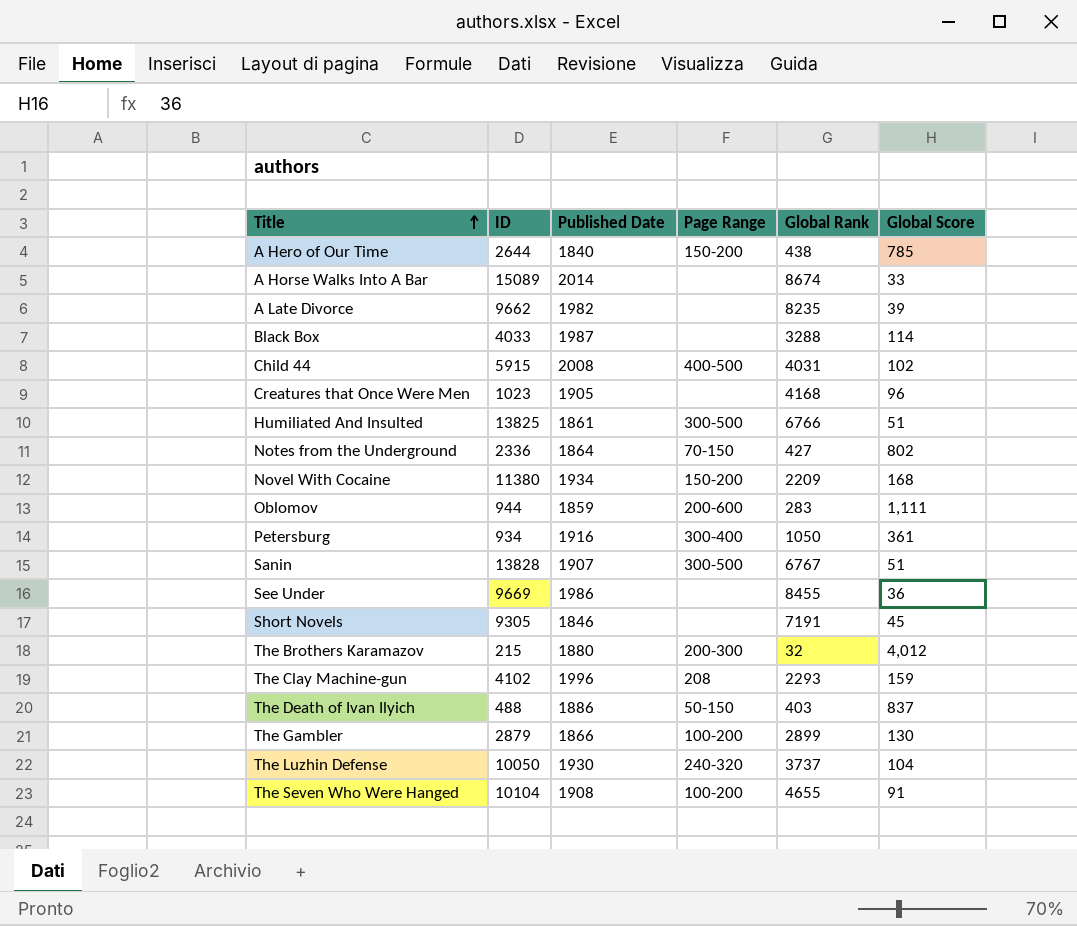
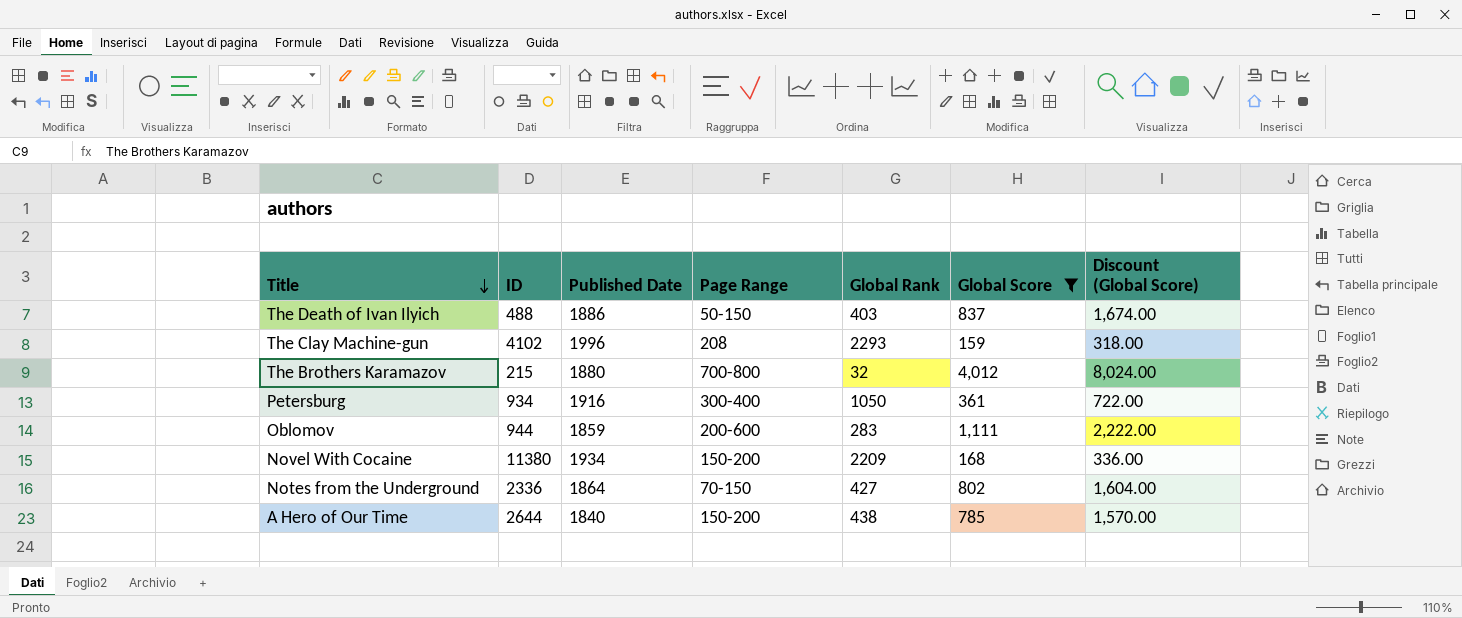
filter: none -> Global Score >= 159
row order: Title ascending -> Title descending
column Discount (Global Score) | formula: none -> [Global Score] * 2
The Brothers Karamazov | Page Range: 200-300 -> 700-800

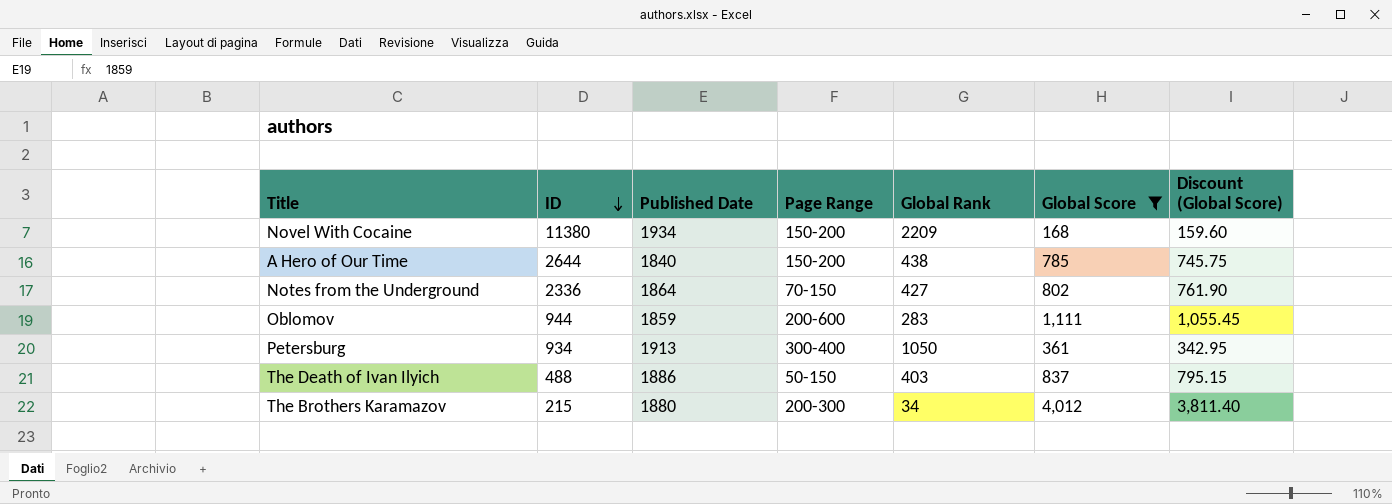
row order: Title descending -> ID descending
column Discount (Global Score) | formula: [Global Score] * 2 -> [Global Score] * 0.95
row The Clay Machine-gun: 4102 | 1996 | 208 | 2293 | 159 | 318.00 -> none
Petersburg | Published Date: 1916 -> 1913
The Brothers Karamazov | Page Range: 700-800 -> 200-300
The Brothers Karamazov | Global Rank: 32 -> 34

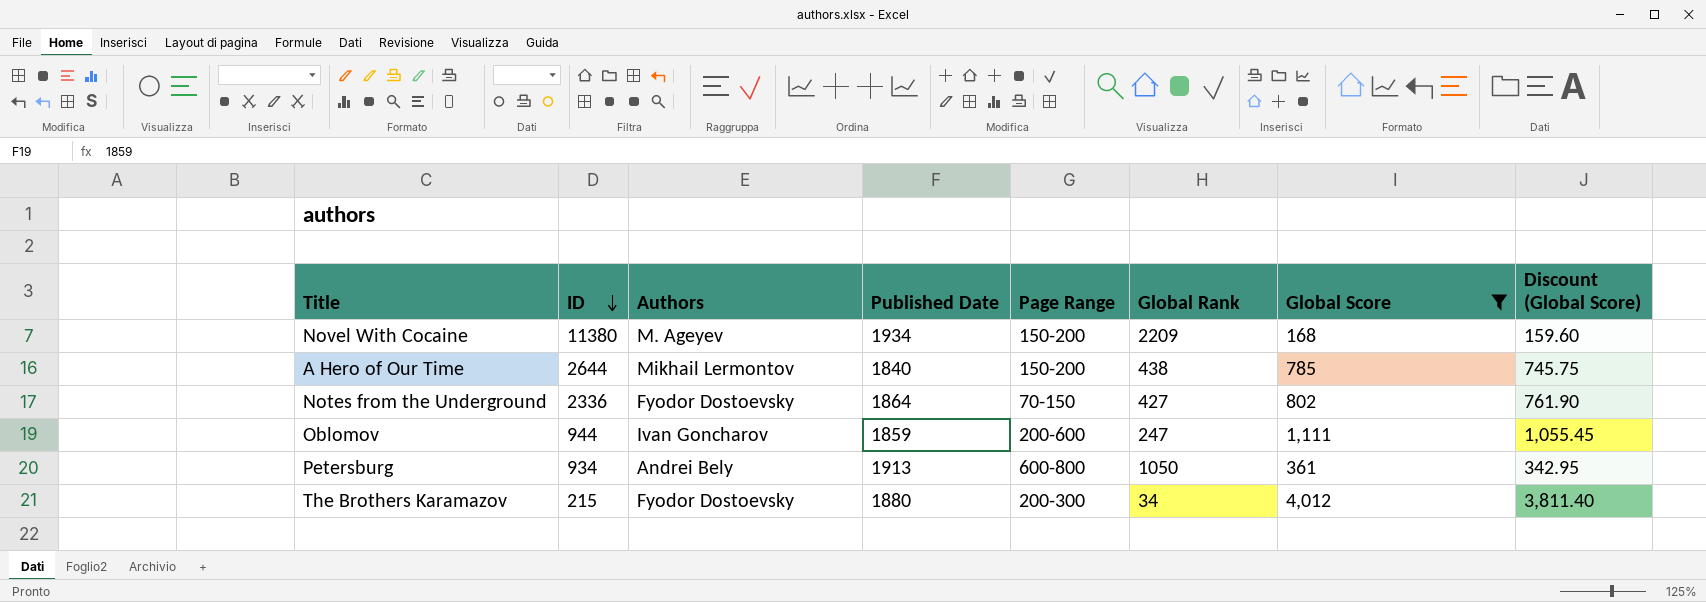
column Authors | position: none -> 3
row The Death of Ivan Ilyich: 488 | 1886 | 50-150 | 403 | 837 | 795.15 -> none
Oblomov | Global Rank: 283 -> 247
Petersburg | Page Range: 300-400 -> 600-800

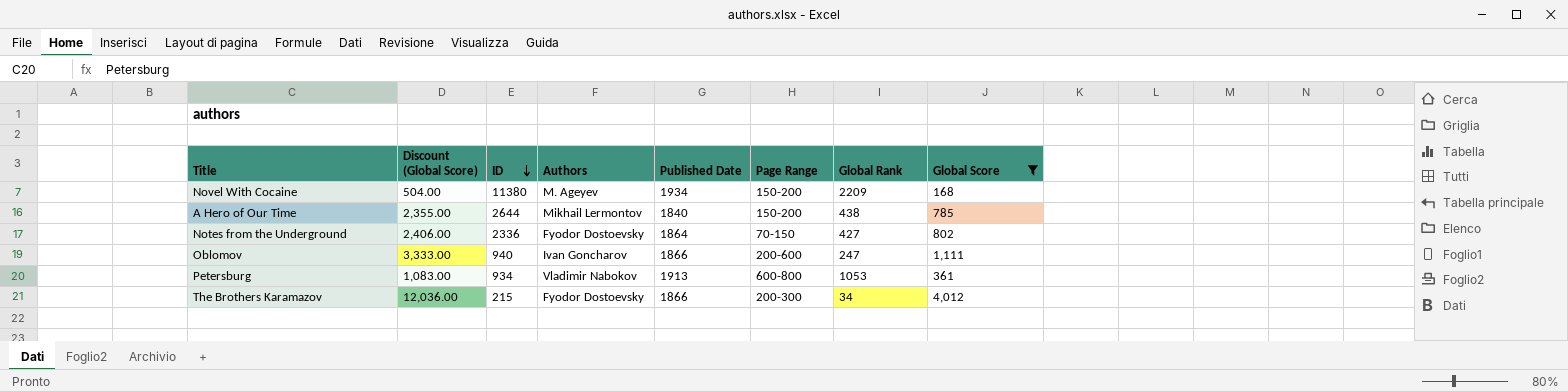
column Discount (Global Score) | formula: [Global Score] * 0.95 -> [Global Score] * 3
column Discount (Global Score) | position: 8 -> 2
Oblomov | ID: 944 -> 940
Oblomov | Published Date: 1859 -> 1866
Petersburg | Authors: Andrei Bely -> Vladimir Nabokov
Petersburg | Global Rank: 1050 -> 1053
The Brothers Karamazov | Published Date: 1880 -> 1866

